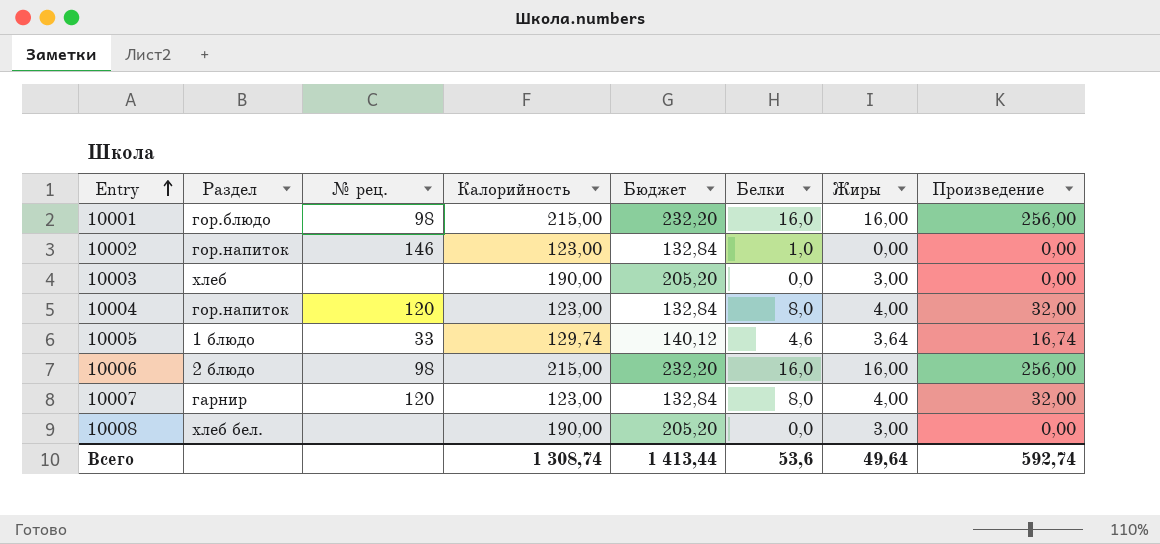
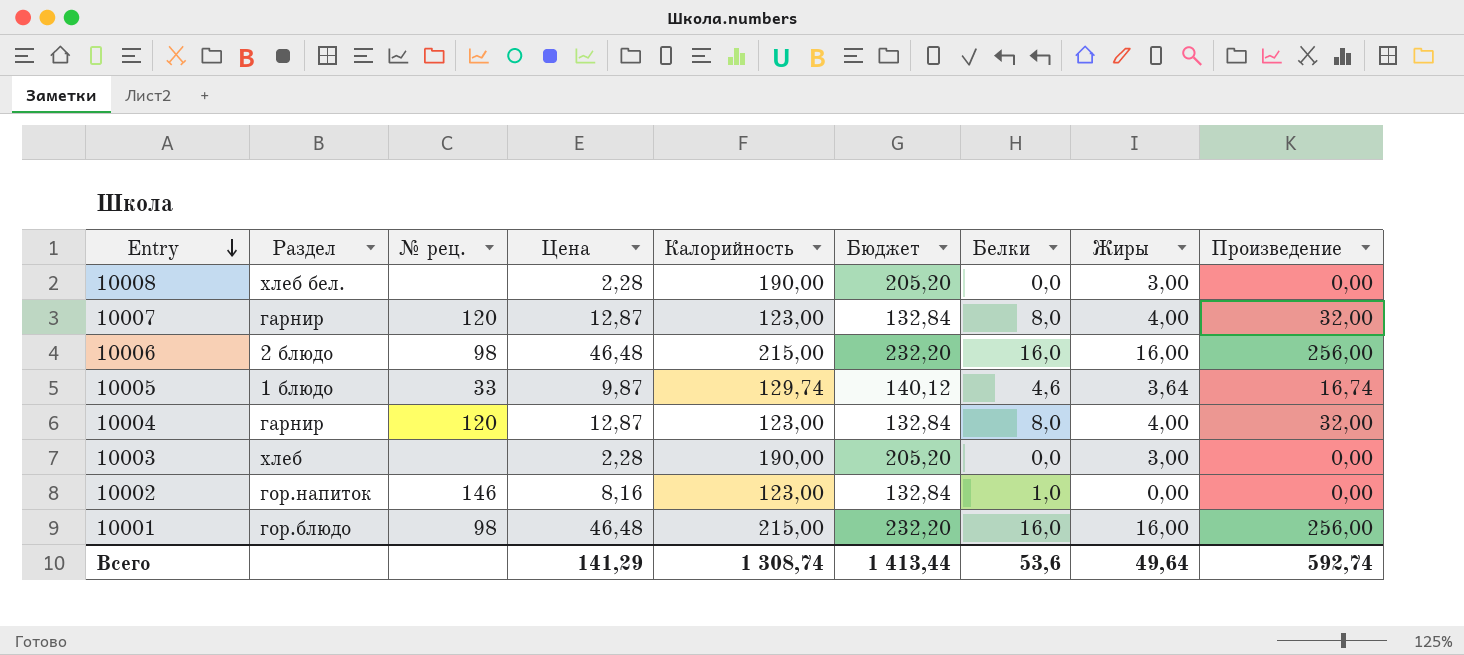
row order: Entry ascending -> Entry descending
column Цена | position: none -> 4
10004 | Раздел: гор.напиток -> гарнир

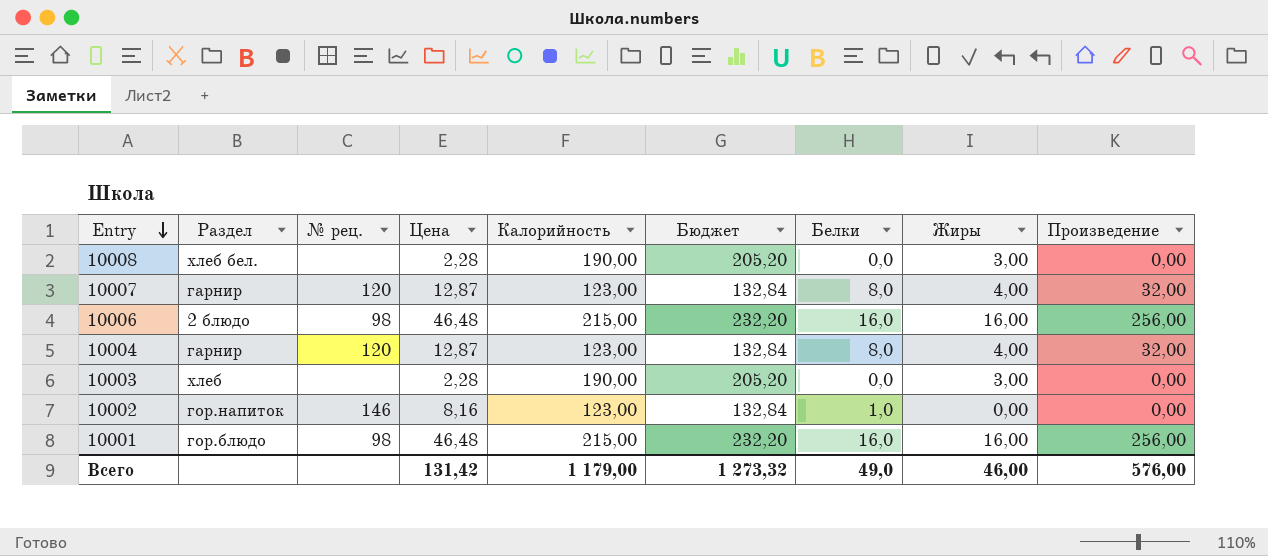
row 10005: 1 блюдо | 33 | 9,87 | 129,74 | 140,12 | 4,6 | 3,64 | 16,74 -> none
Всего | Цена: 141,29 -> 131,42
Всего | Калорийность: 1 308,74 -> 1 179,00
Всего | Бюджет: 1 413,44 -> 1 273,32
Всего | Белки: 53,6 -> 49,0
Всего | Жиры: 49,64 -> 46,00
Всего | Произведение: 592,74 -> 576,00

